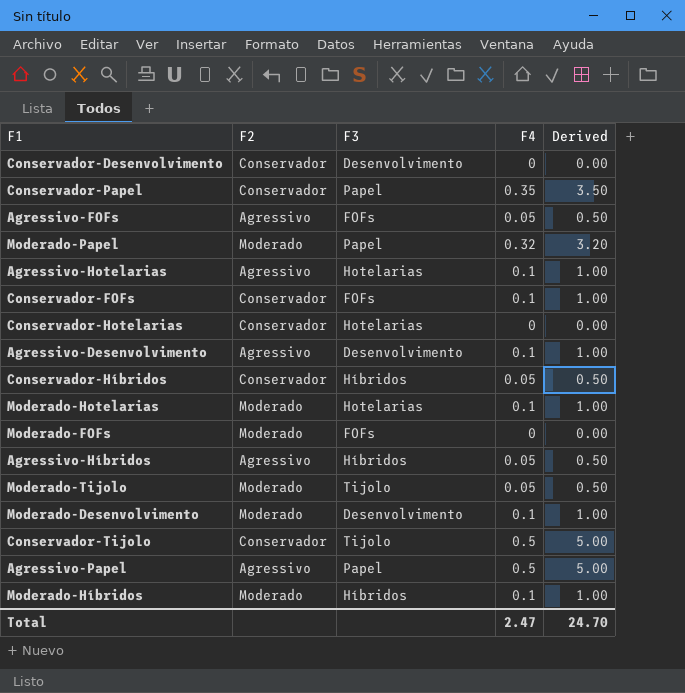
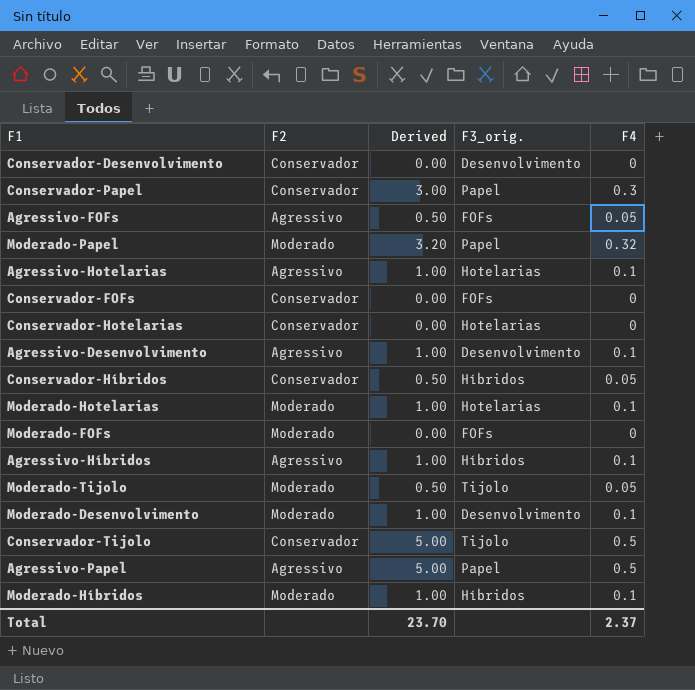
column Derived | position: 5 -> 3
column name: F3 -> F3_orig.
Conservador-Papel | Derived: 3.50 -> 3.00
Conservador-Papel | F4: 0.35 -> 0.3
Conservador-FOFs | Derived: 1.00 -> 0.00
Conservador-FOFs | F4: 0.1 -> 0
Agressivo-Híbridos | Derived: 0.50 -> 1.00
Agressivo-Híbridos | F4: 0.05 -> 0.1
Total | Derived: 24.70 -> 23.70
Total | F4: 2.47 -> 2.37

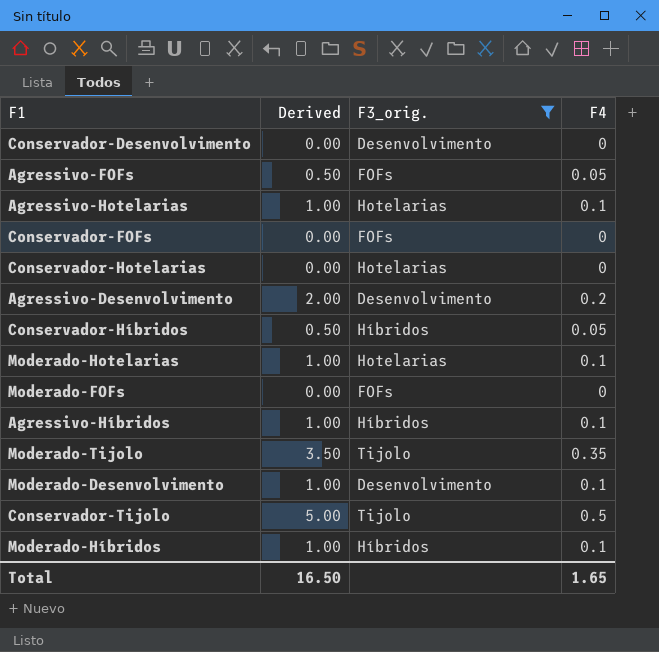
filter: none -> F3_orig. != Papel
column F2 | position: 2 -> none
Agressivo-Desenvolvimento | Derived: 1.00 -> 2.00
Agressivo-Desenvolvimento | F4: 0.1 -> 0.2
Moderado-Tijolo | Derived: 0.50 -> 3.50
Moderado-Tijolo | F4: 0.05 -> 0.35
Total | Derived: 23.70 -> 16.50
Total | F4: 2.37 -> 1.65

